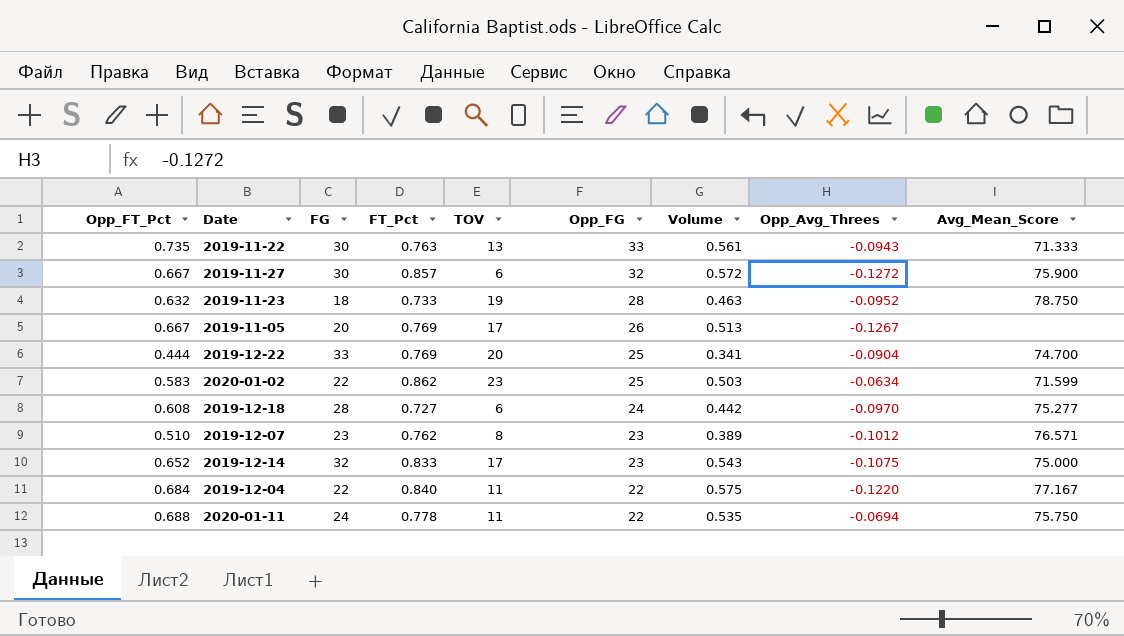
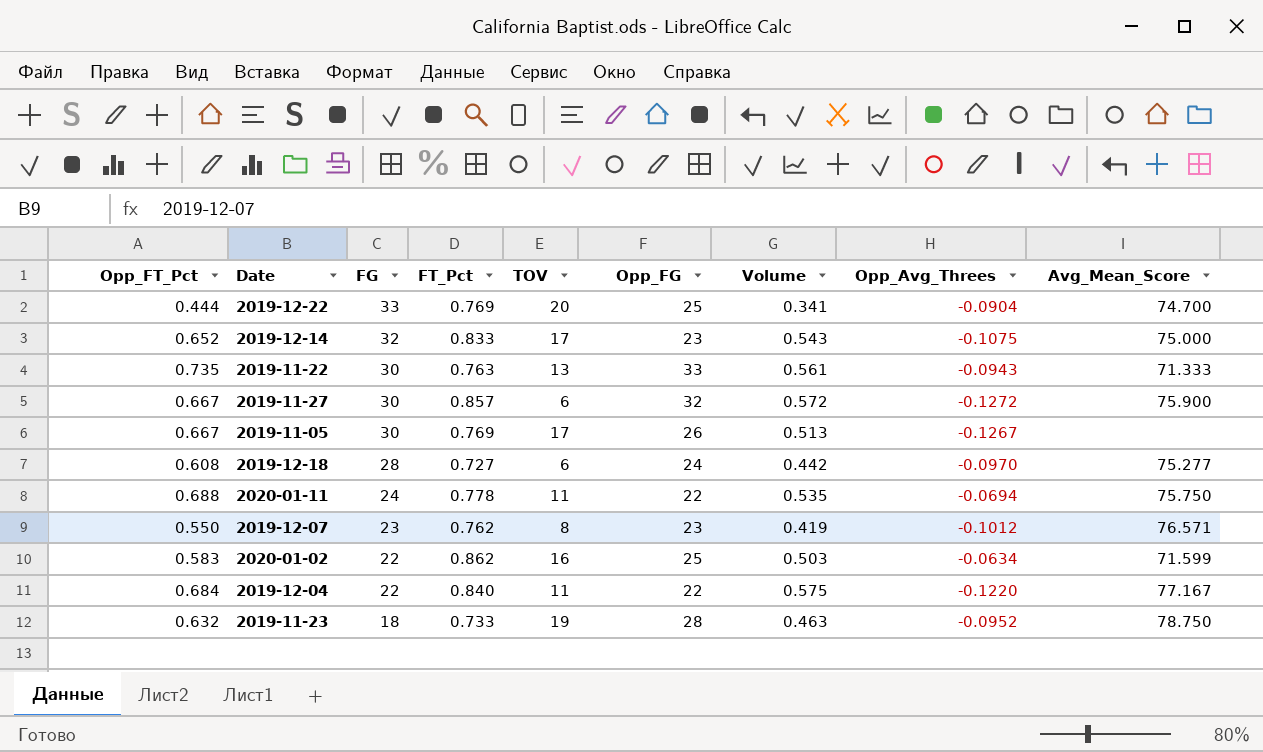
row order: Opp_FG descending -> FG descending
2019-11-05 | FG: 20 -> 30
2019-12-07 | Opp_FT_Pct: 0.510 -> 0.550
2019-12-07 | Volume: 0.389 -> 0.419
2020-01-02 | TOV: 23 -> 16

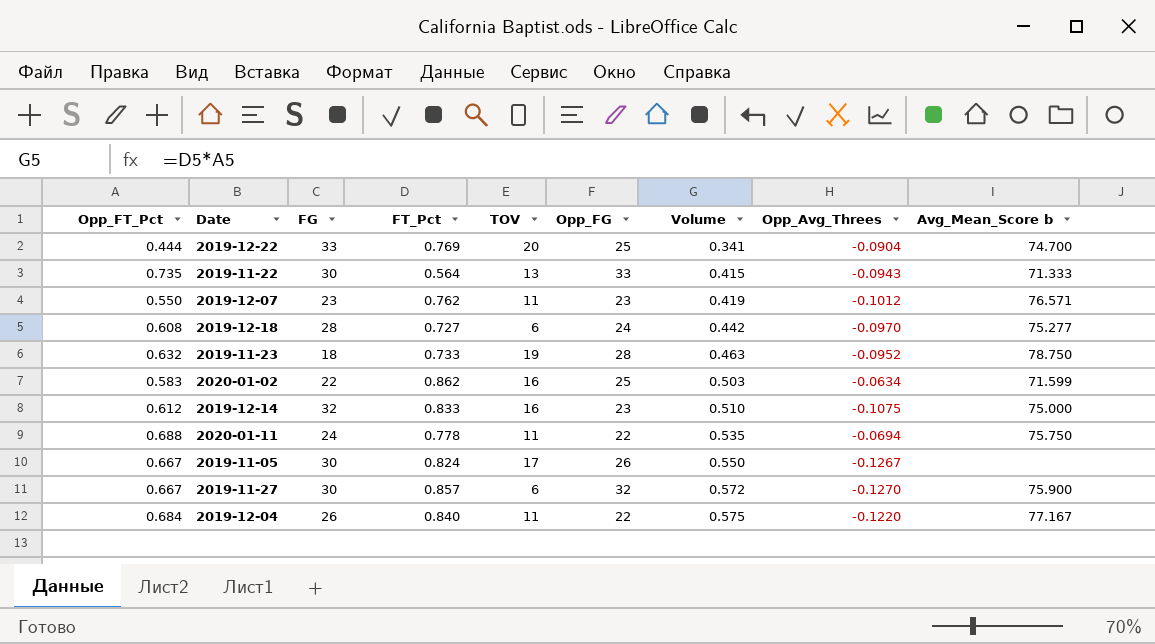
row order: FG descending -> Volume ascending
column name: Avg_Mean_Score -> Avg_Mean_Score b
2019-11-22 | FT_Pct: 0.763 -> 0.564
2019-11-22 | Volume: 0.561 -> 0.415
2019-12-07 | TOV: 8 -> 11
2019-12-14 | Opp_FT_Pct: 0.652 -> 0.612
2019-12-14 | TOV: 17 -> 16
2019-12-14 | Volume: 0.543 -> 0.510
2019-11-05 | FT_Pct: 0.769 -> 0.824
2019-11-05 | Volume: 0.513 -> 0.550
2019-11-27 | Opp_Avg_Threes: -0.1272 -> -0.1270
2019-12-04 | FG: 22 -> 26

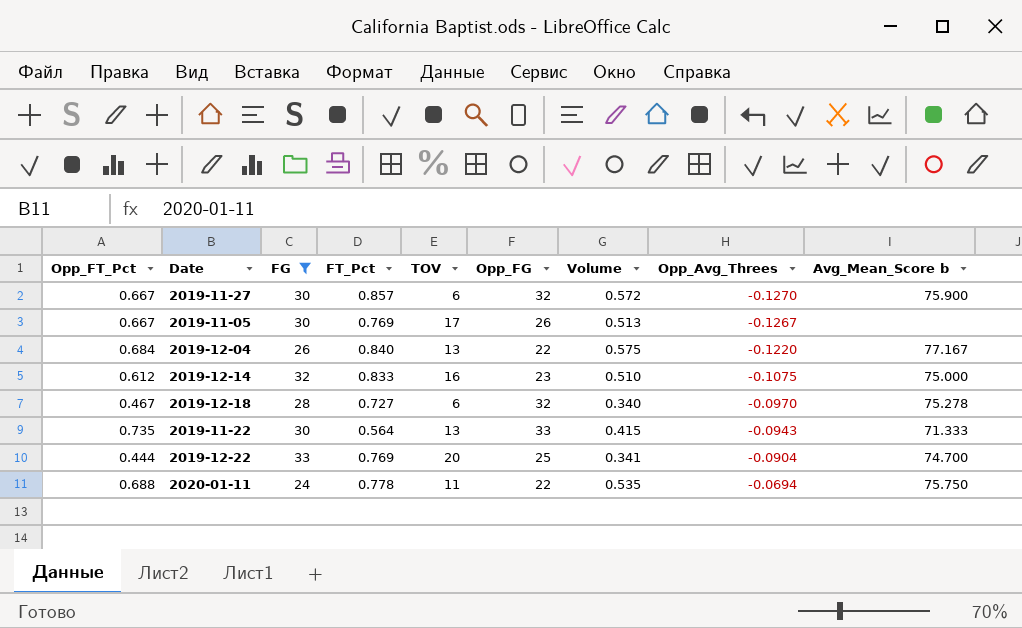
filter: none -> FG >= 24
row order: Volume ascending -> Opp_Avg_Threes ascending
2019-11-05 | FT_Pct: 0.824 -> 0.769
2019-11-05 | Volume: 0.550 -> 0.513
2019-12-04 | TOV: 11 -> 13
2019-12-18 | Opp_FT_Pct: 0.608 -> 0.467
2019-12-18 | Opp_FG: 24 -> 32
2019-12-18 | Volume: 0.442 -> 0.340
2019-12-18 | Avg_Mean_Score b: 75.277 -> 75.278

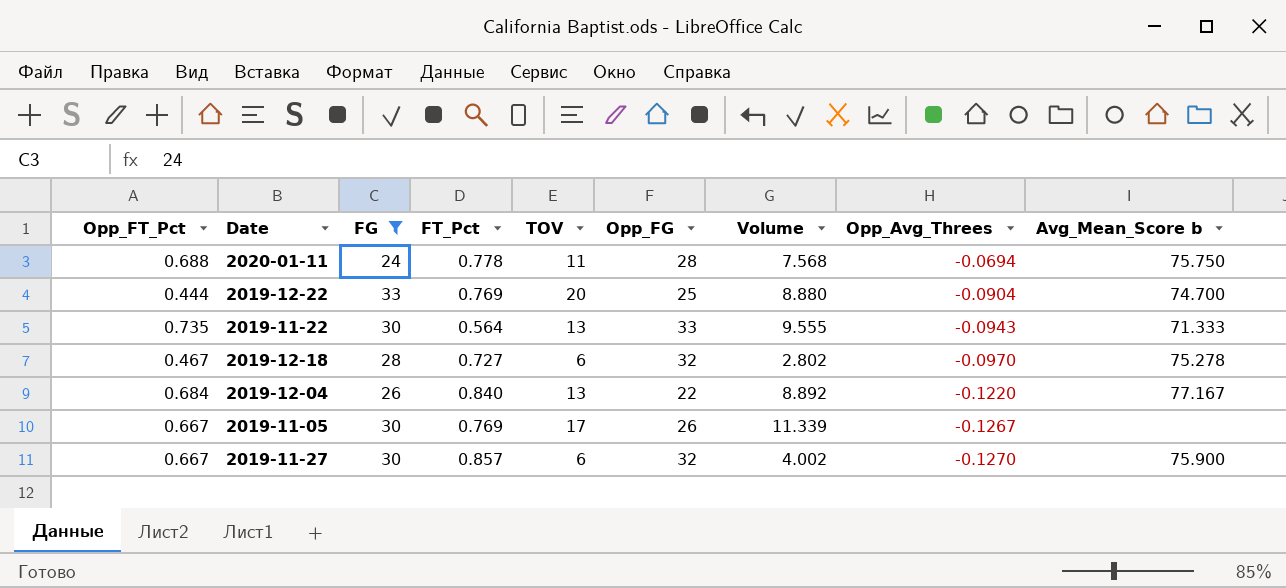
row order: Opp_Avg_Threes ascending -> Opp_Avg_Threes descending
column Volume | formula: [Opp_FT_Pct] * [FT_Pct] -> [Opp_FT_Pct] * [TOV]
row 2019-12-14: 0.612 | 32 | 0.833 | 16 | 23 | 0.510 | -0.1075 | 75.000 -> none
2020-01-11 | Opp_FG: 22 -> 28

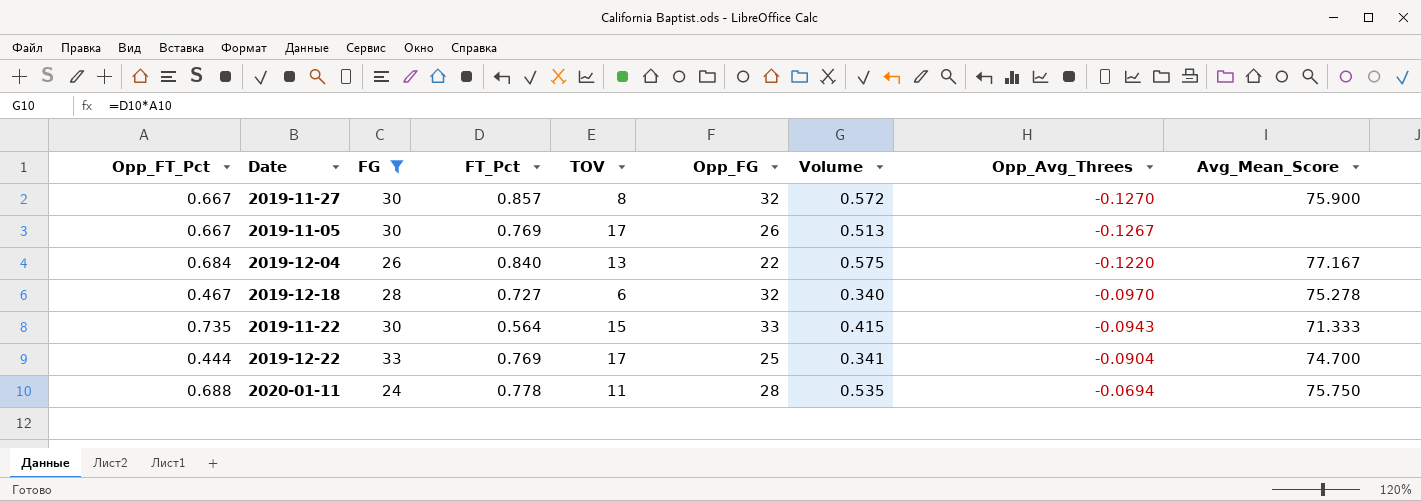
row order: Opp_Avg_Threes descending -> Opp_Avg_Threes ascending
column Volume | formula: [Opp_FT_Pct] * [TOV] -> [Opp_FT_Pct] * [FT_Pct]
column name: Avg_Mean_Score b -> Avg_Mean_Score
2019-11-27 | TOV: 6 -> 8
2019-11-22 | TOV: 13 -> 15
2019-12-22 | TOV: 20 -> 17

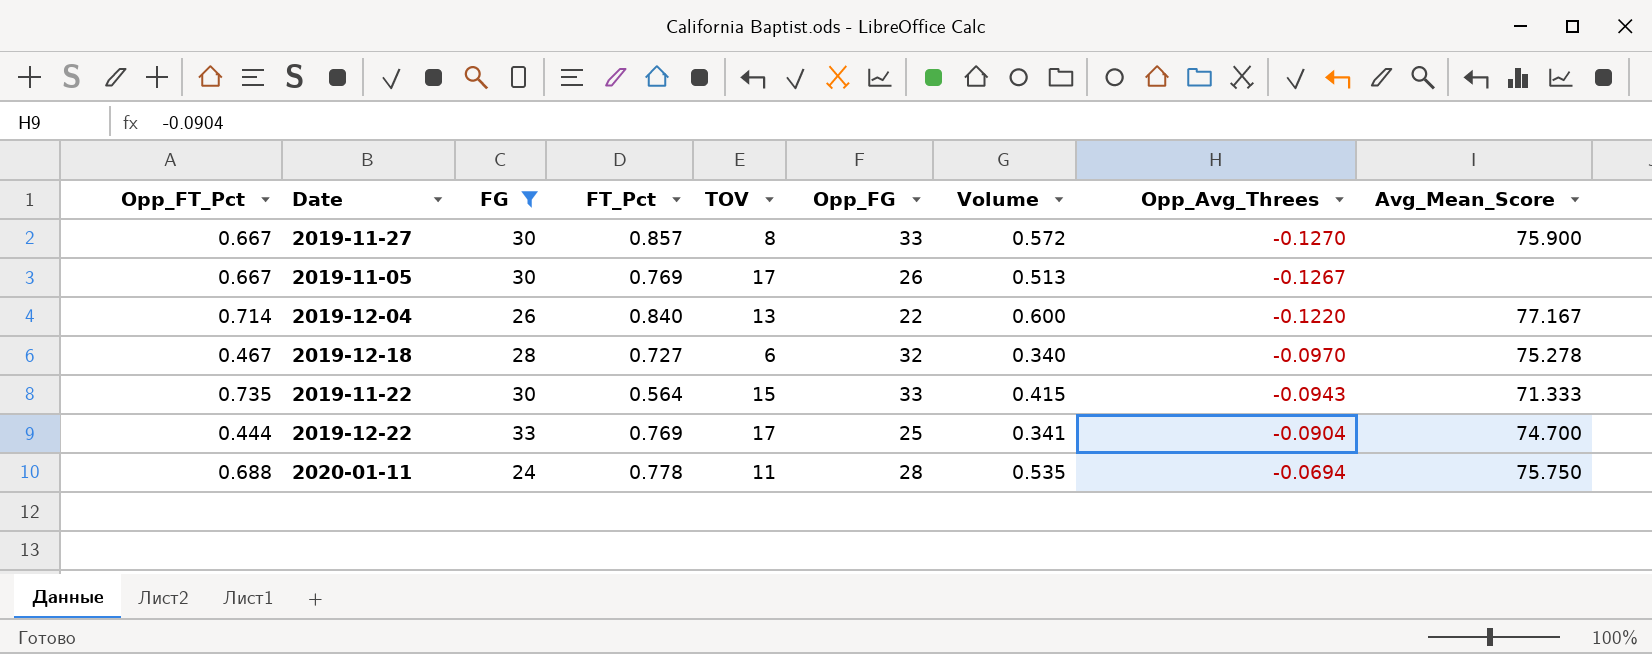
2019-11-27 | Opp_FG: 32 -> 33
2019-12-04 | Opp_FT_Pct: 0.684 -> 0.714
2019-12-04 | Volume: 0.575 -> 0.600

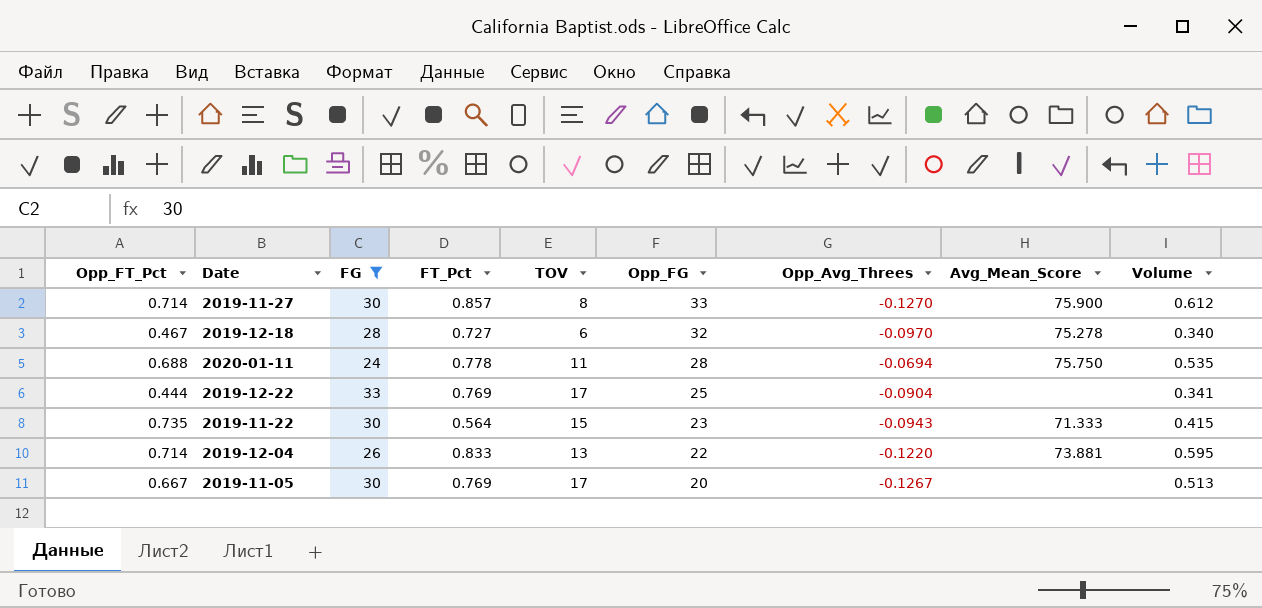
row order: Opp_Avg_Threes ascending -> Opp_FG descending
column Volume | position: 7 -> 9
2019-11-27 | Opp_FT_Pct: 0.667 -> 0.714
2019-11-27 | Volume: 0.572 -> 0.612
2019-12-22 | Avg_Mean_Score: 74.700 -> none
2019-11-22 | Opp_FG: 33 -> 23
2019-12-04 | FT_Pct: 0.840 -> 0.833
2019-12-04 | Avg_Mean_Score: 77.167 -> 73.881
2019-12-04 | Volume: 0.600 -> 0.595
2019-11-05 | Opp_FG: 26 -> 20

